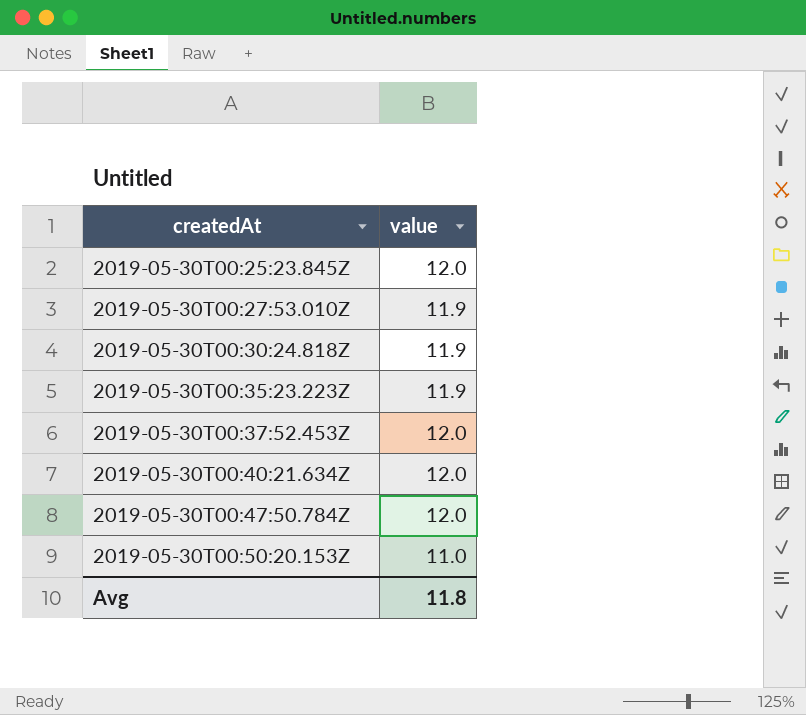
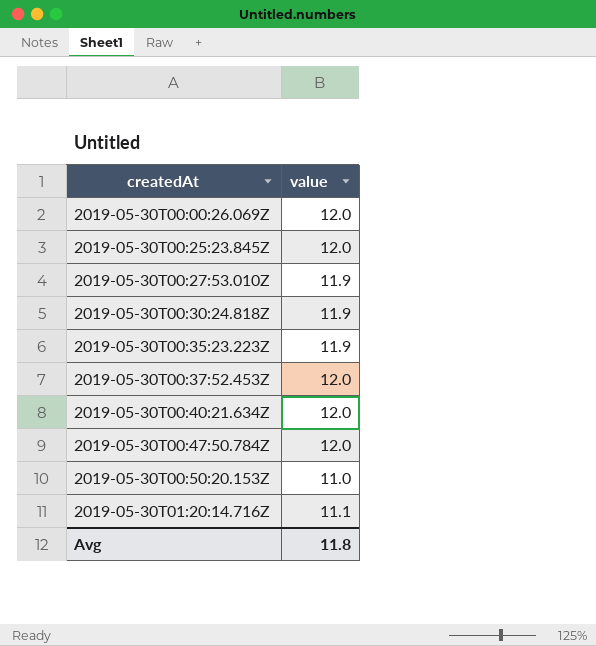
row 2019-05-30T00:00:26.069Z: none -> 12.0
row 2019-05-30T01:20:14.716Z: none -> 11.1

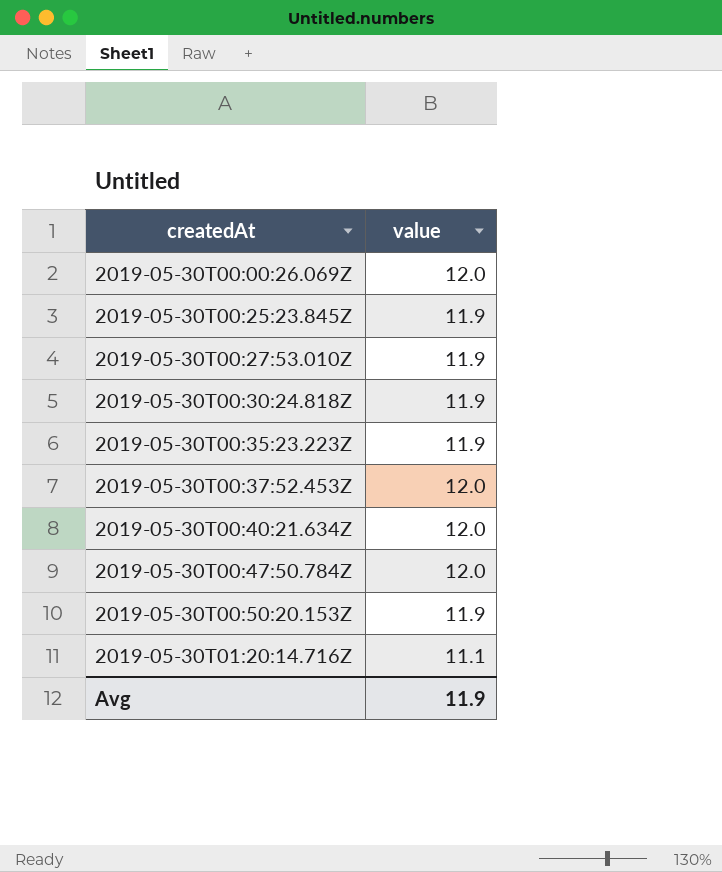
2019-05-30T00:25:23.845Z | value: 12.0 -> 11.9
2019-05-30T00:50:20.153Z | value: 11.0 -> 11.9
Avg | value: 11.8 -> 11.9

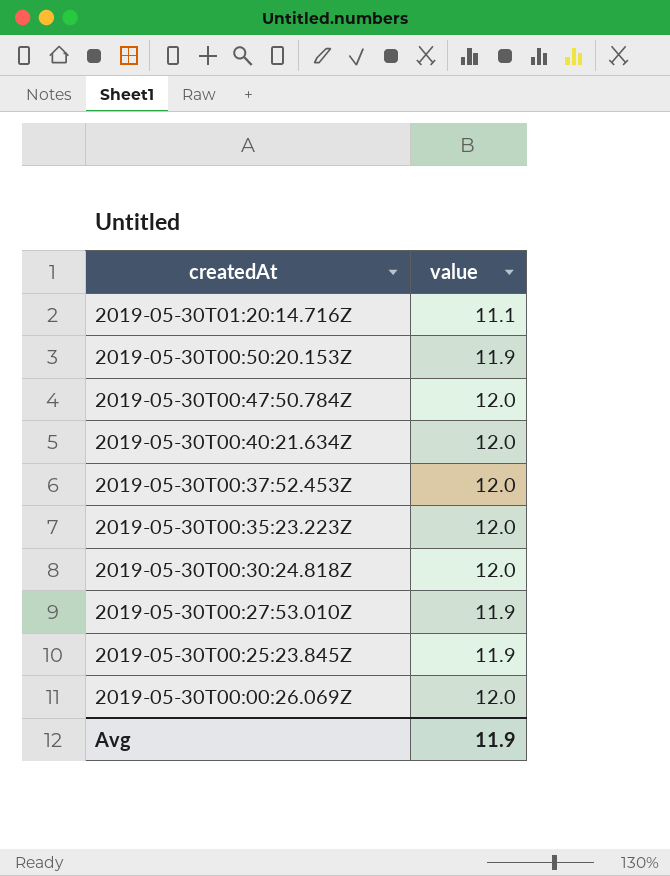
row order: createdAt ascending -> createdAt descending
2019-05-30T00:35:23.223Z | value: 11.9 -> 12.0
2019-05-30T00:30:24.818Z | value: 11.9 -> 12.0

